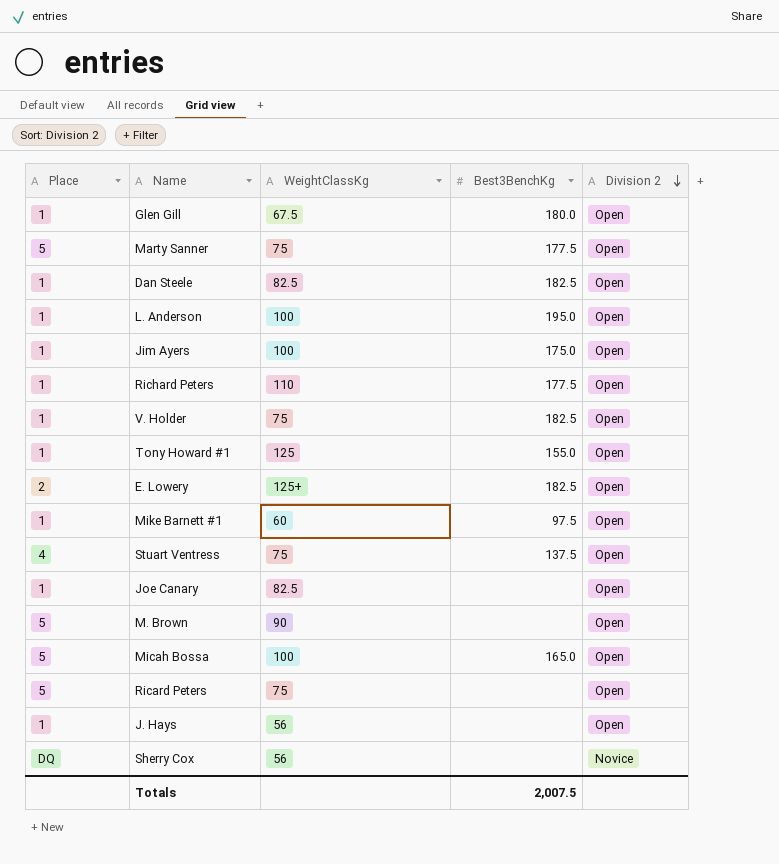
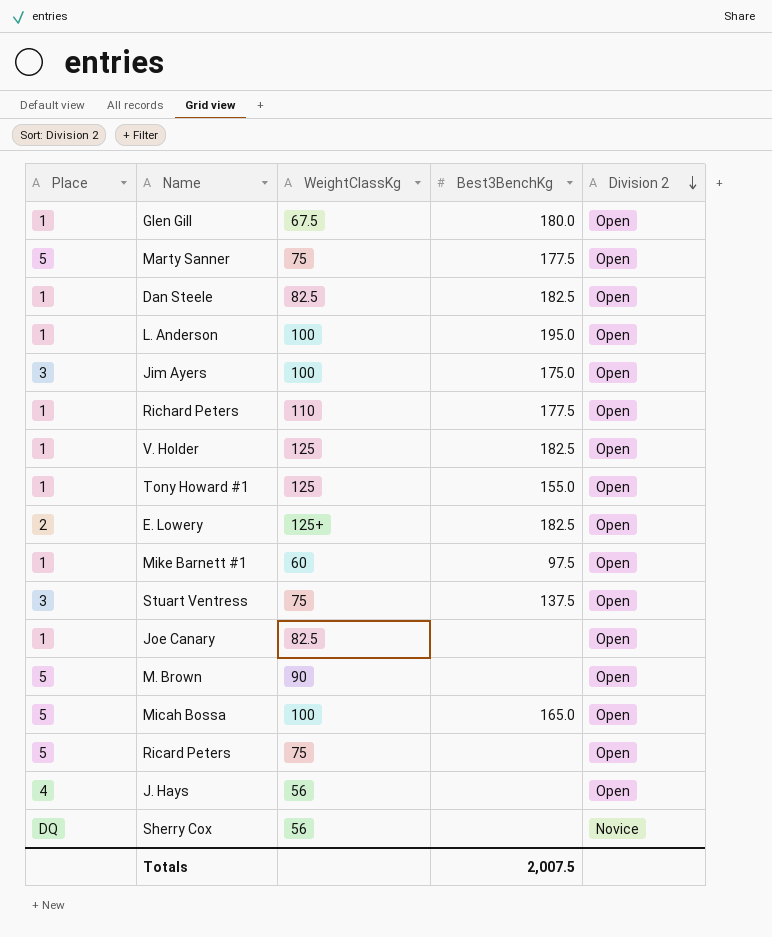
Jim Ayers | Place: 1 -> 3
V. Holder | WeightClassKg: 75 -> 125
Stuart Ventress | Place: 4 -> 3
J. Hays | Place: 1 -> 4

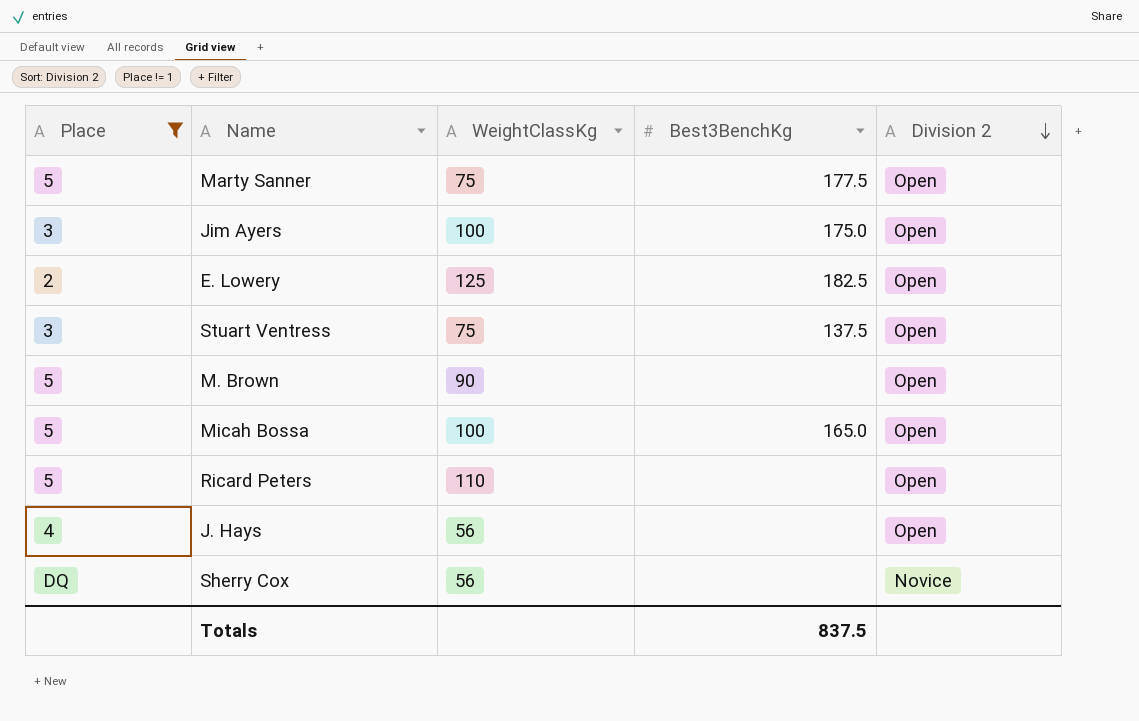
filter: none -> Place != 1
E. Lowery | WeightClassKg: 125+ -> 125
Ricard Peters | WeightClassKg: 75 -> 110
Totals | Best3BenchKg: 2,007.5 -> 837.5

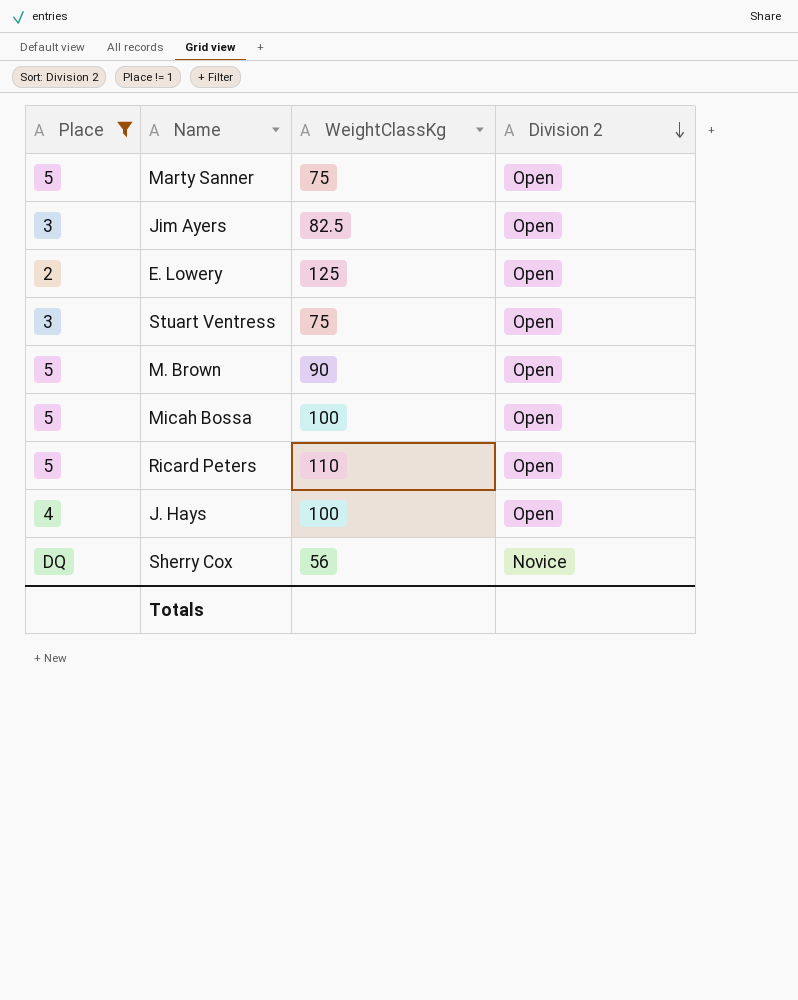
column Best3BenchKg | position: 4 -> none
Jim Ayers | WeightClassKg: 100 -> 82.5
J. Hays | WeightClassKg: 56 -> 100

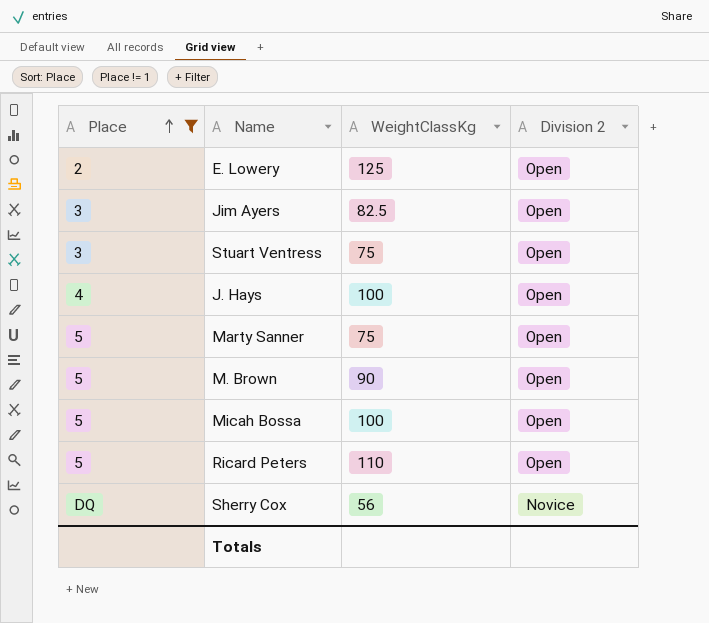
row order: Division 2 descending -> Place ascending

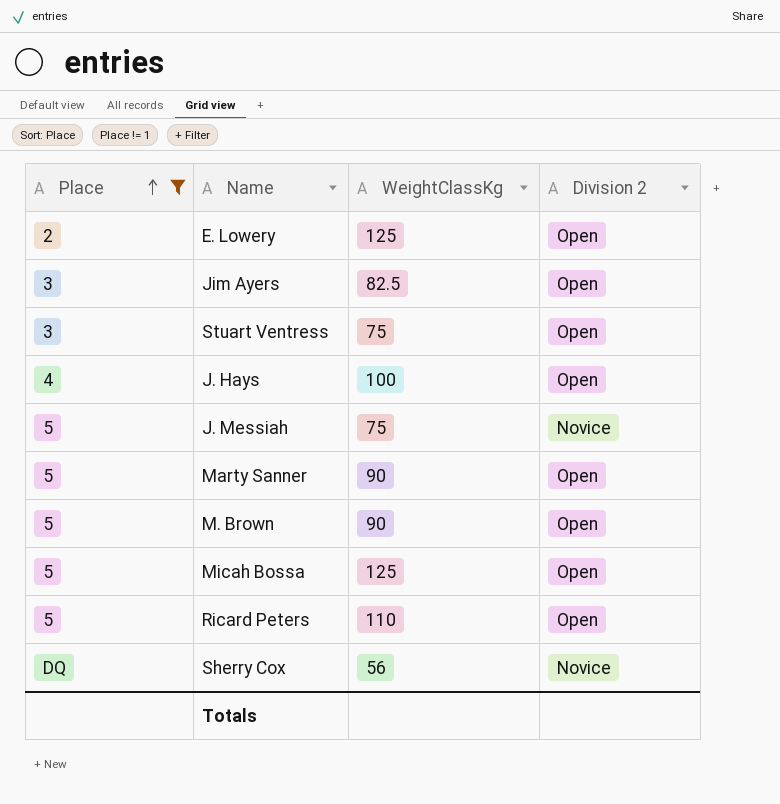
row J. Messiah: none -> 5 | 75 | Novice
Marty Sanner | WeightClassKg: 75 -> 90
Micah Bossa | WeightClassKg: 100 -> 125

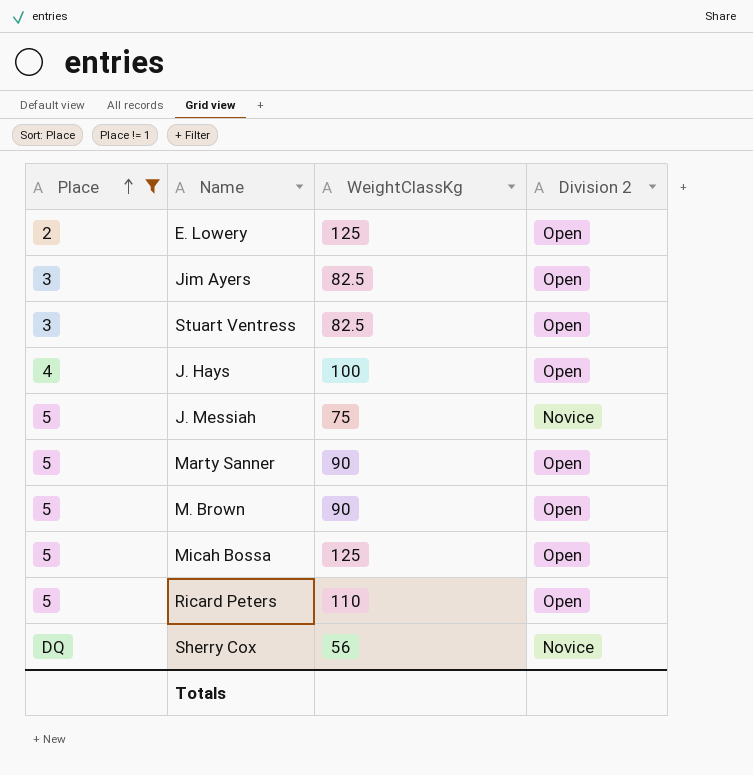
Stuart Ventress | WeightClassKg: 75 -> 82.5

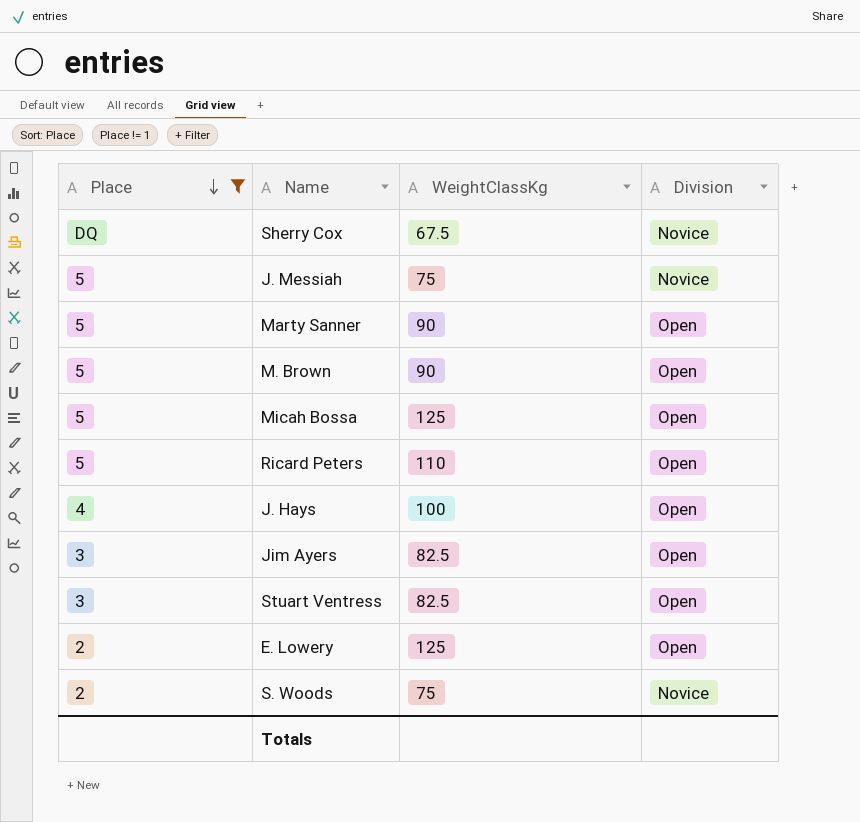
row order: Place ascending -> Place descending
column name: Division 2 -> Division
Sherry Cox | WeightClassKg: 56 -> 67.5
row S. Woods: none -> 2 | 75 | Novice

